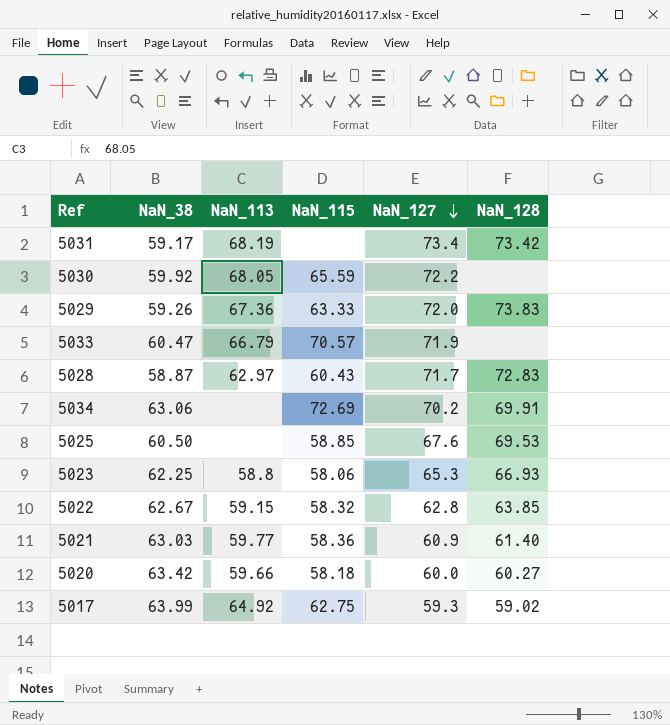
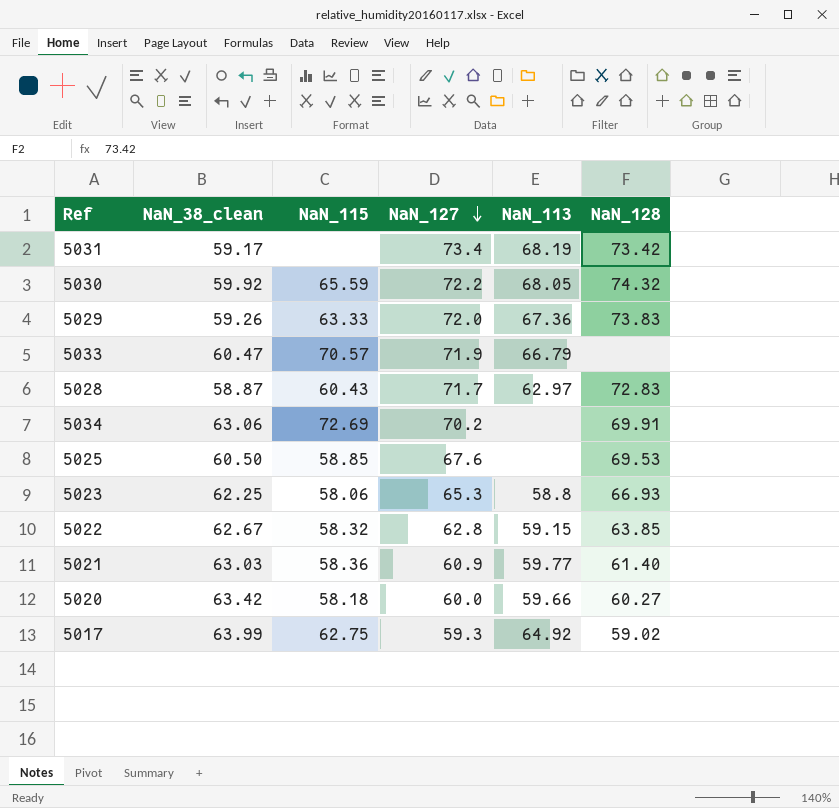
column name: NaN_38 -> NaN_38_clean
column NaN_113 | position: 3 -> 5
5030 | NaN_128: none -> 74.32

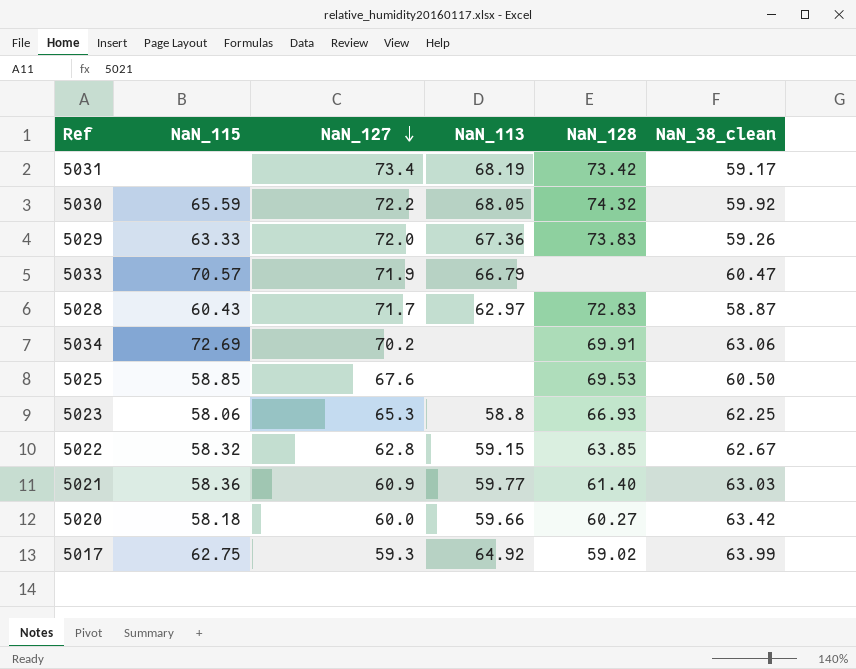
column NaN_38_clean | position: 2 -> 6

